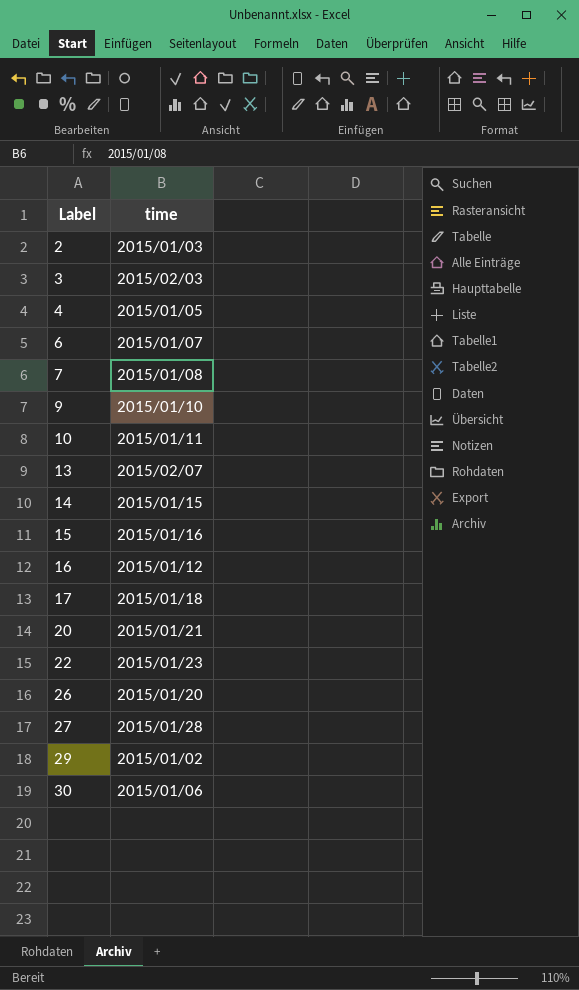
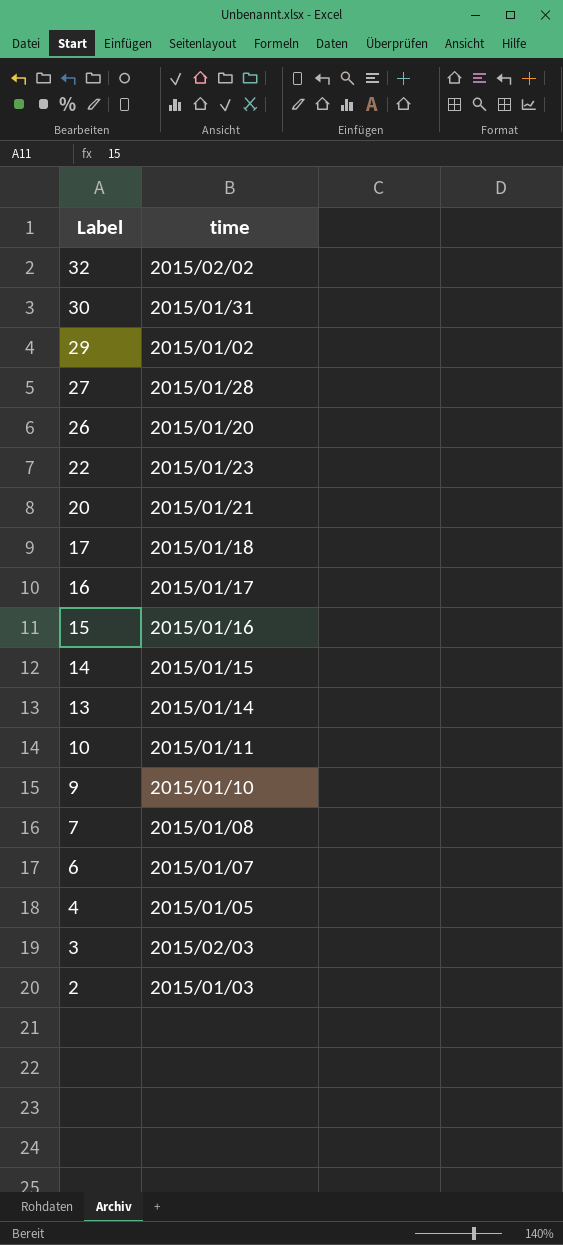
row order: Label ascending -> Label descending
row 32: none -> 2015/02/02
30 | time: 2015/01/06 -> 2015/01/31
16 | time: 2015/01/12 -> 2015/01/17
13 | time: 2015/02/07 -> 2015/01/14

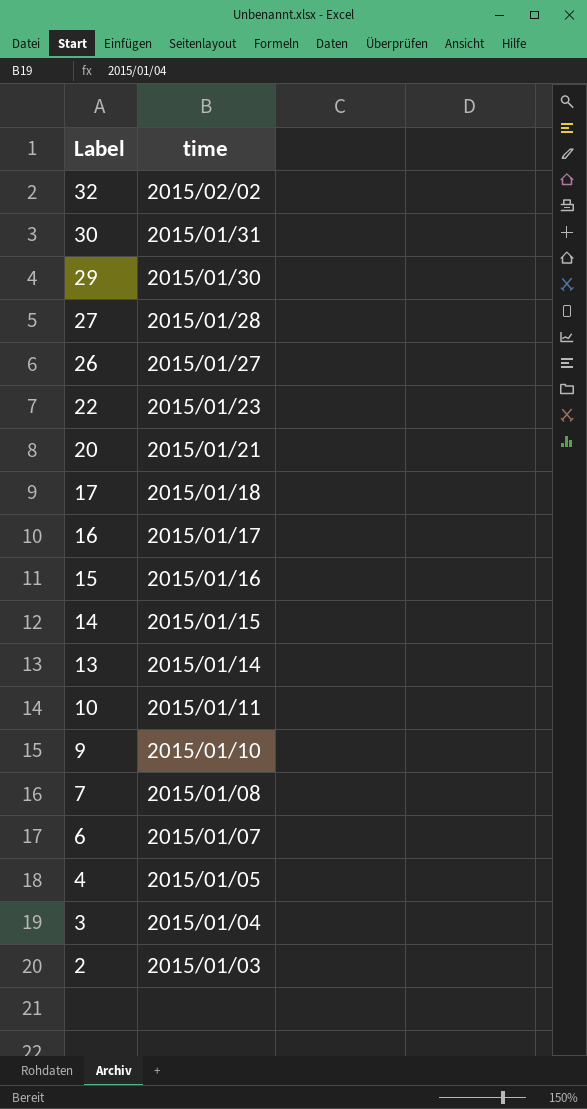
29 | time: 2015/01/02 -> 2015/01/30
26 | time: 2015/01/20 -> 2015/01/27
3 | time: 2015/02/03 -> 2015/01/04

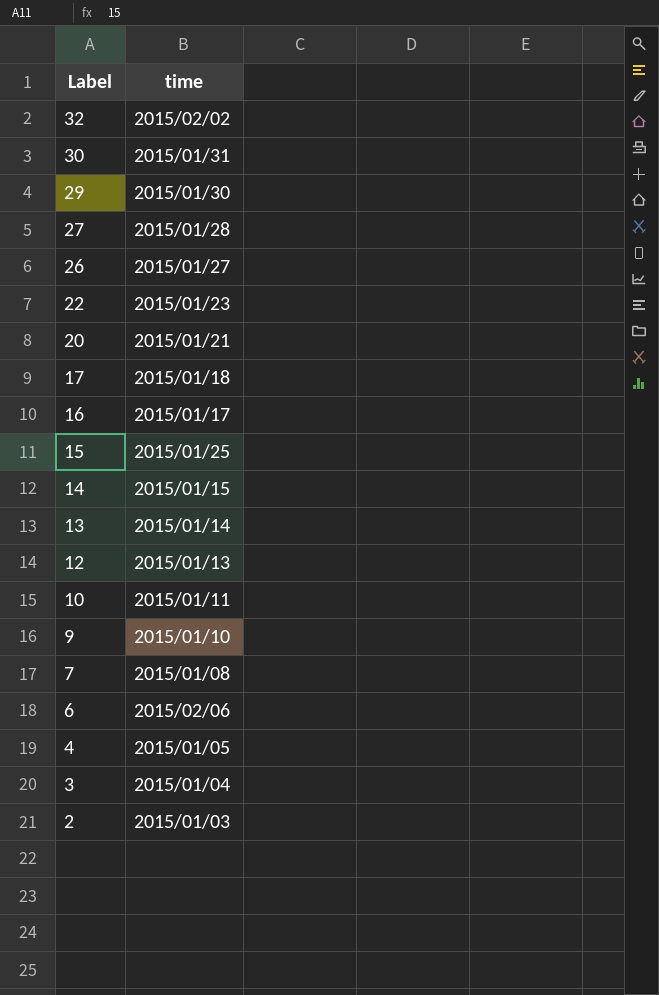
15 | time: 2015/01/16 -> 2015/01/25
row 12: none -> 2015/01/13
6 | time: 2015/01/07 -> 2015/02/06

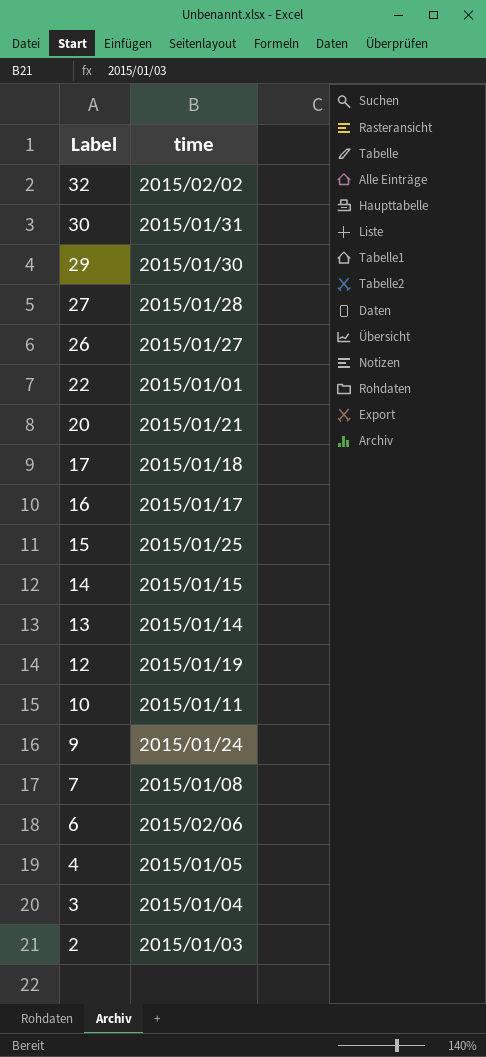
22 | time: 2015/01/23 -> 2015/01/01
12 | time: 2015/01/13 -> 2015/01/19
9 | time: 2015/01/10 -> 2015/01/24

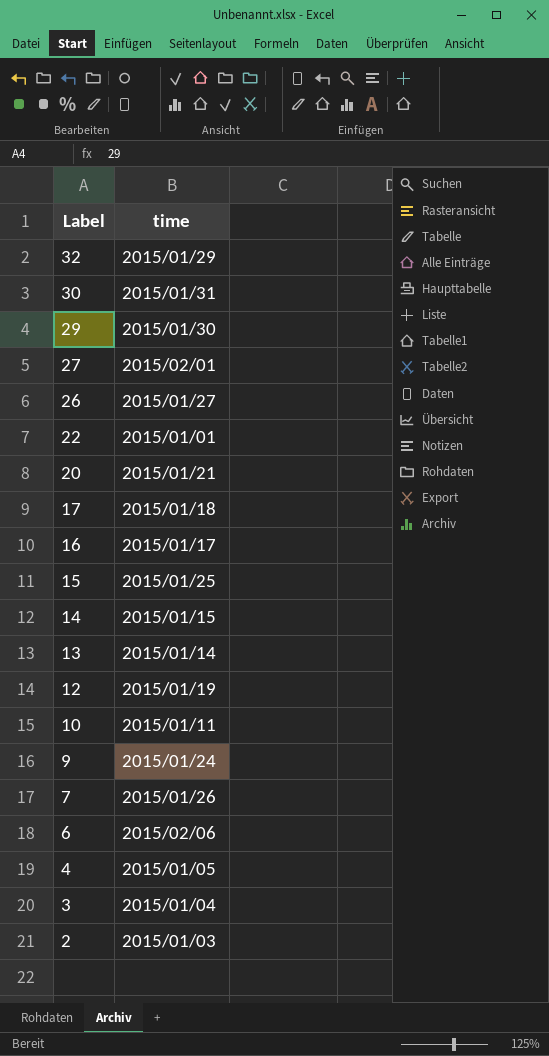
32 | time: 2015/02/02 -> 2015/01/29
27 | time: 2015/01/28 -> 2015/02/01
7 | time: 2015/01/08 -> 2015/01/26

